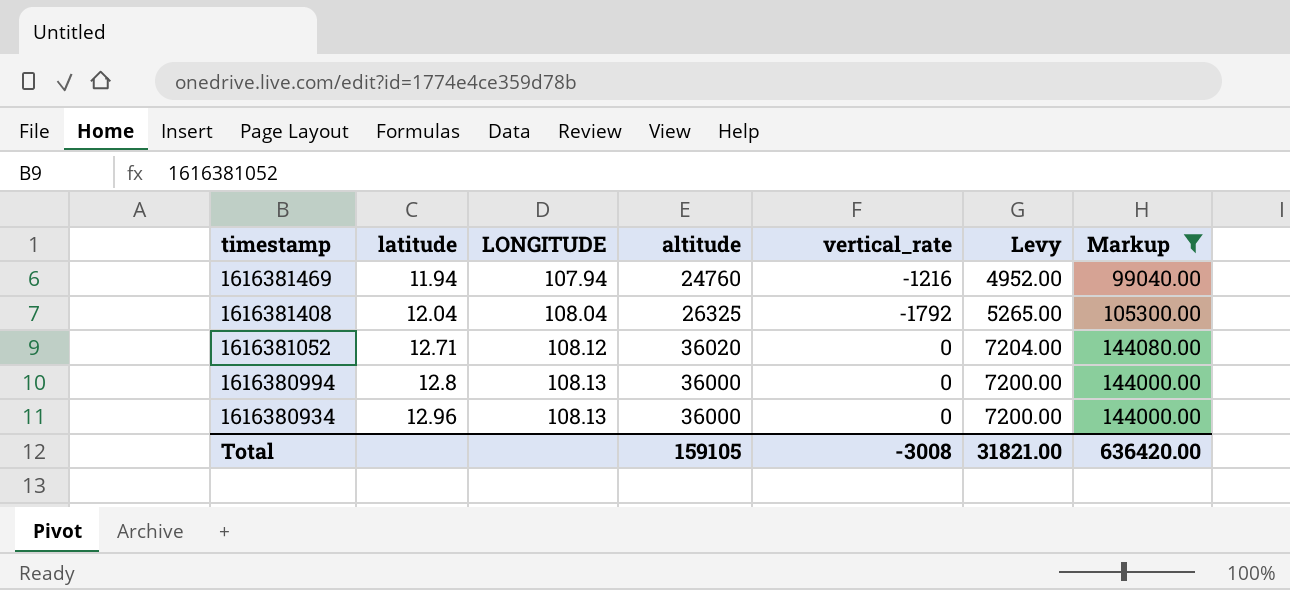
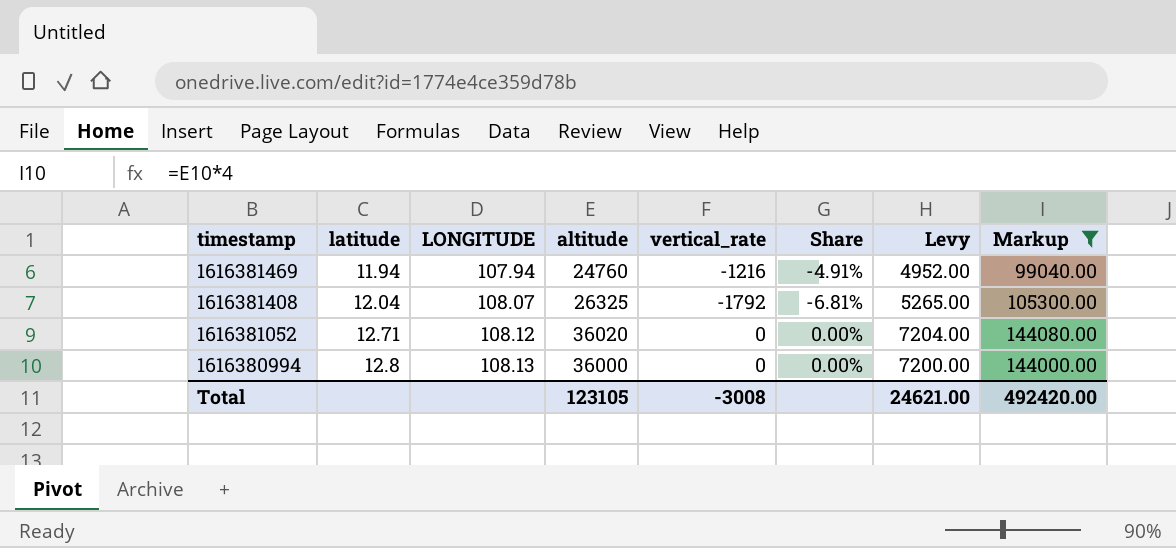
column Share | formula: none -> [vertical_rate] / [altitude]
row 1616380934: 12.96 | 108.13 | 36000 | 0 | 7200.00 | 144000.00 -> none
1616381408 | LONGITUDE: 108.04 -> 108.07
Total | altitude: 159105 -> 123105
Total | Levy: 31821.00 -> 24621.00
Total | Markup: 636420.00 -> 492420.00

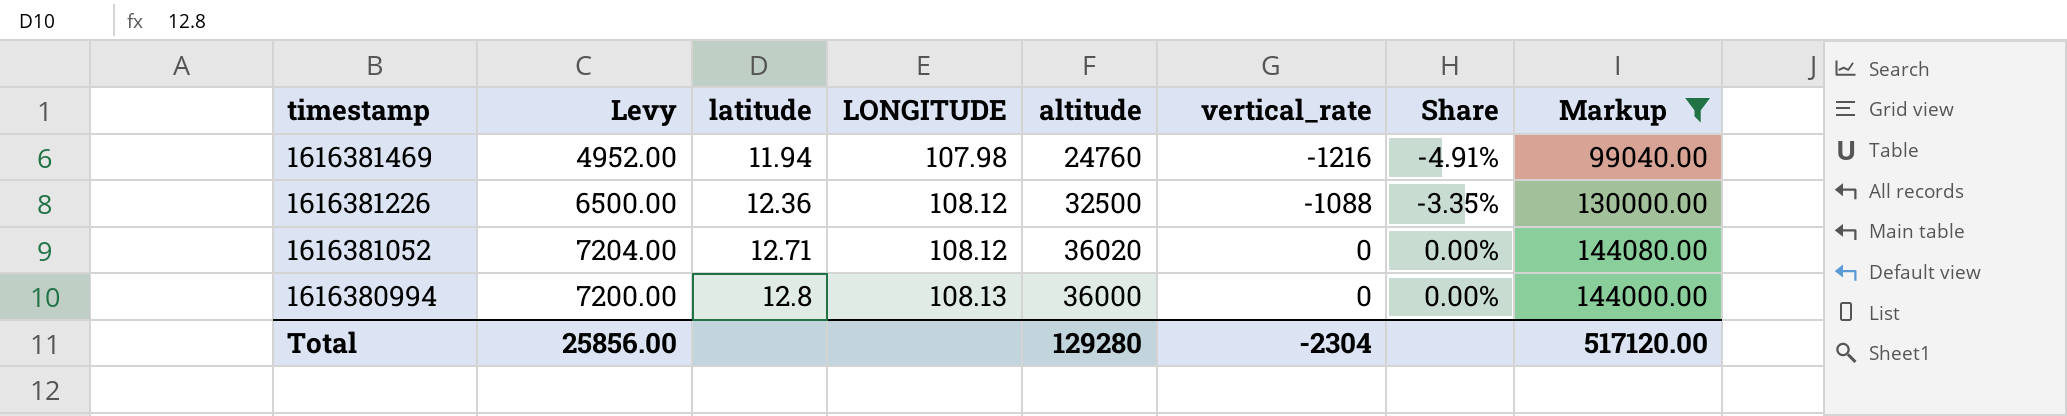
column Levy | position: 7 -> 2
row 1616381408: 12.04 | 108.07 | 26325 | -1792 | -6.81% | 5265.00 | 105300.00 -> none
1616381469 | LONGITUDE: 107.94 -> 107.98
row 1616381226: none -> 6500.00 | 12.36 | 108.12 | 32500 | -1088 | -3.35% | 130000.00
Total | Levy: 24621.00 -> 25856.00
Total | altitude: 123105 -> 129280
Total | vertical_rate: -3008 -> -2304
Total | Markup: 492420.00 -> 517120.00

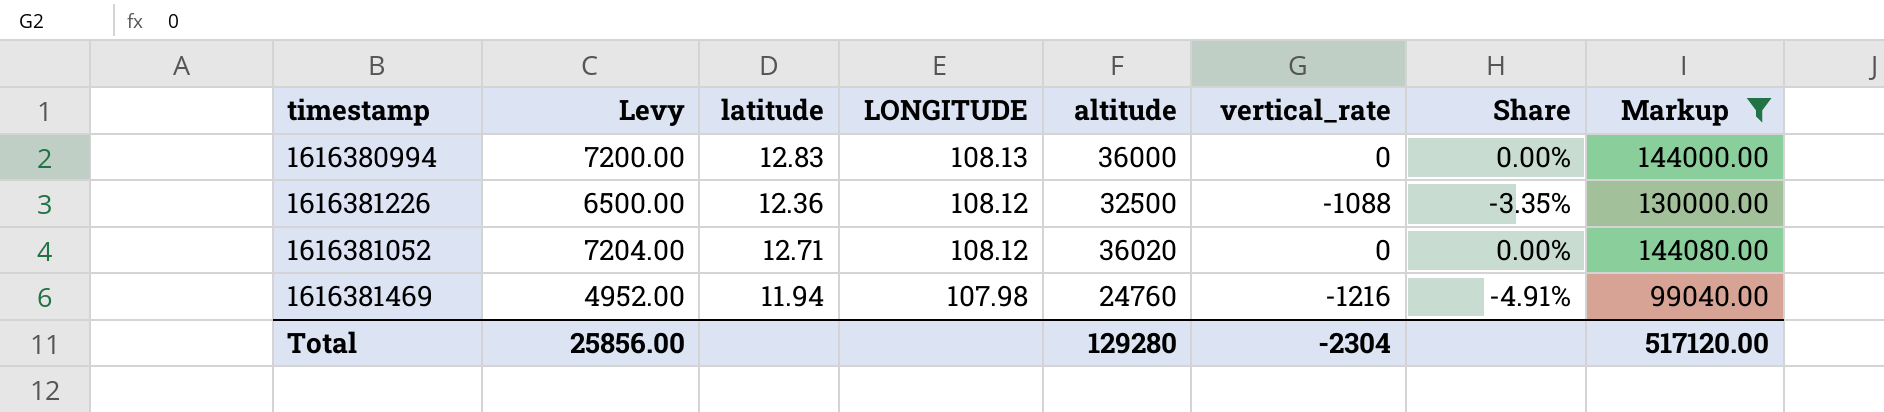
row order: timestamp descending -> LONGITUDE descending
1616380994 | latitude: 12.8 -> 12.83

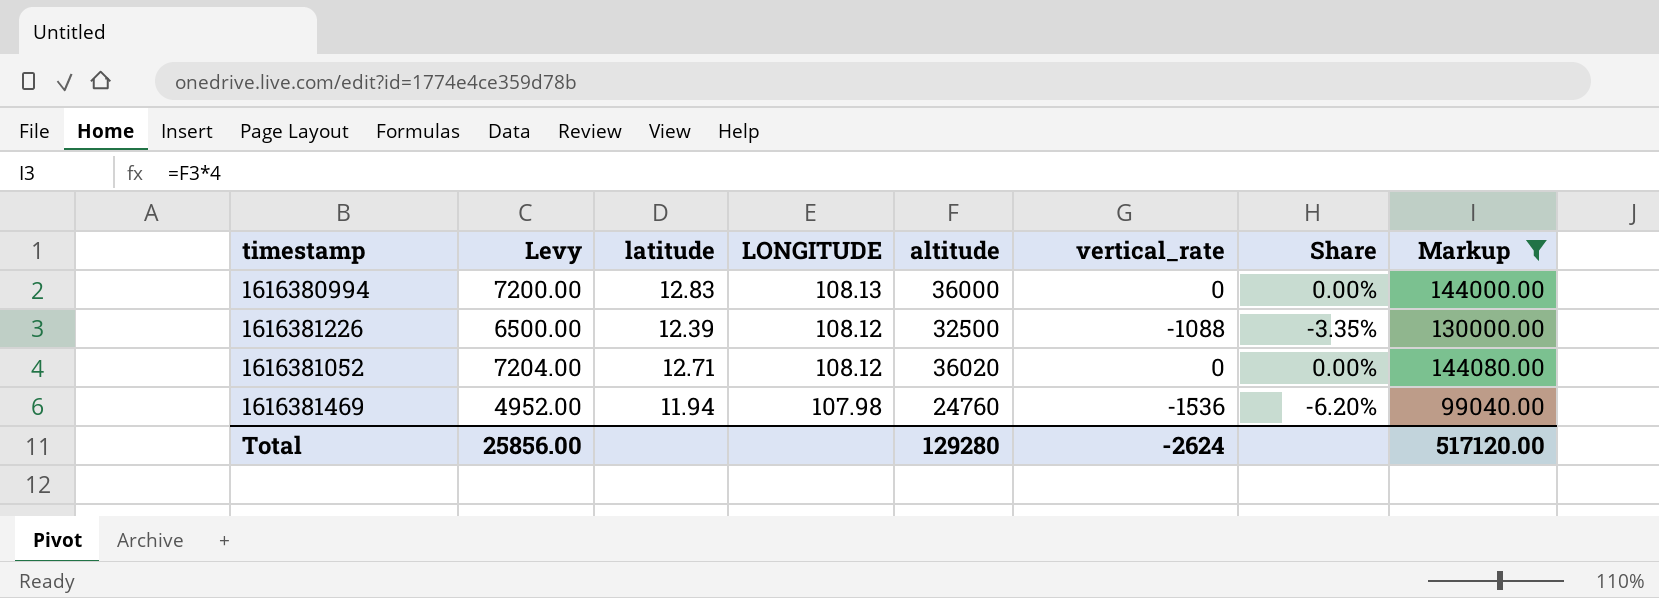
1616381226 | latitude: 12.36 -> 12.39
1616381469 | vertical_rate: -1216 -> -1536
1616381469 | Share: -4.91% -> -6.20%
Total | vertical_rate: -2304 -> -2624

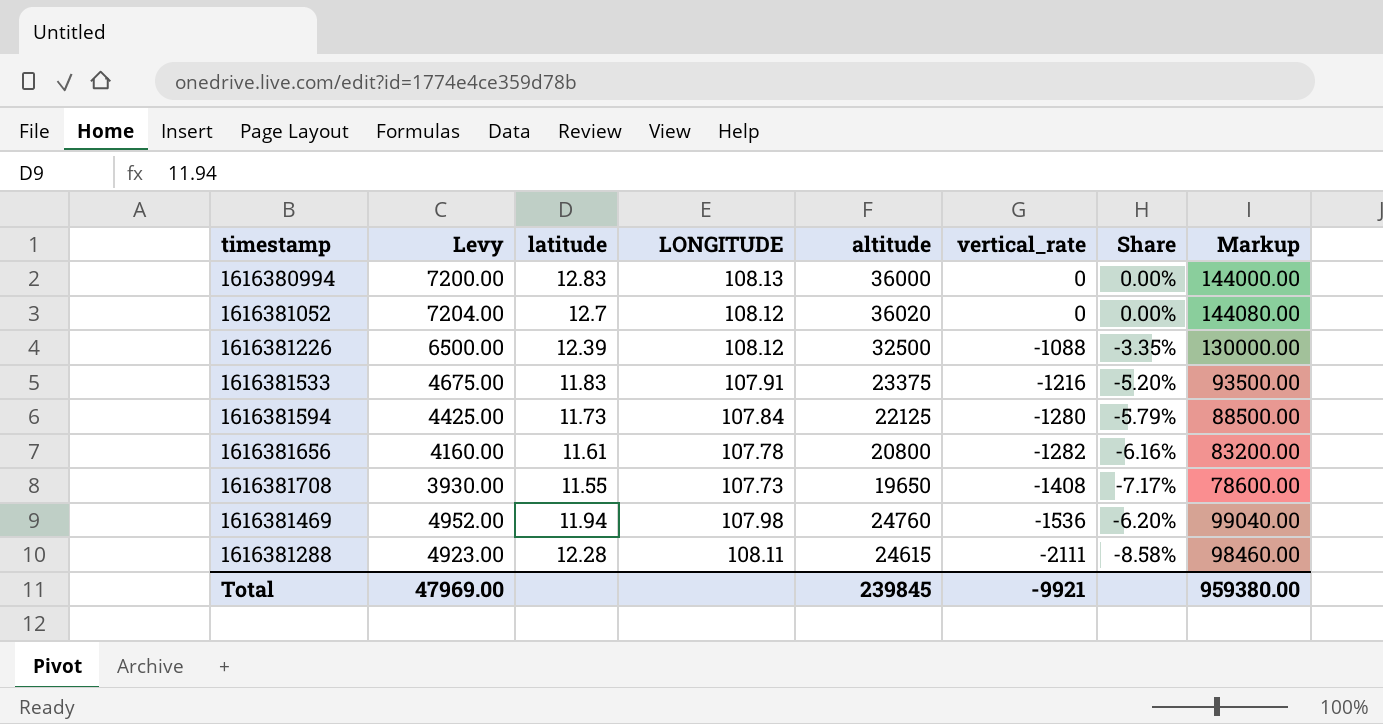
filter: Markup >= 99040.00 -> none
row order: LONGITUDE descending -> vertical_rate descending
1616381052 | latitude: 12.71 -> 12.7
Total | Levy: 25856.00 -> 47969.00
Total | altitude: 129280 -> 239845
Total | vertical_rate: -2624 -> -9921
Total | Markup: 517120.00 -> 959380.00

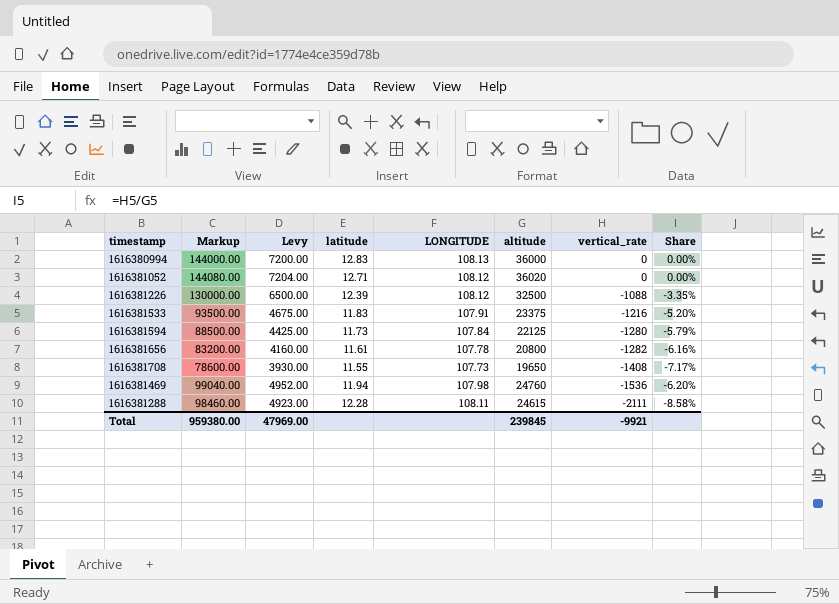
column Markup | position: 8 -> 2
1616381052 | latitude: 12.7 -> 12.71

